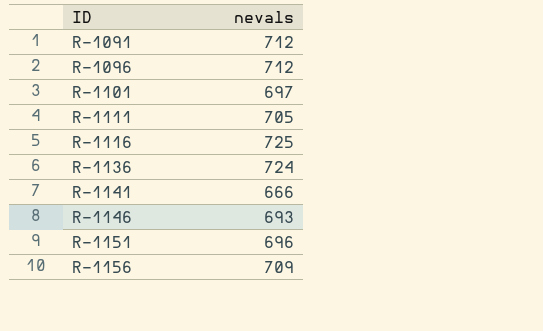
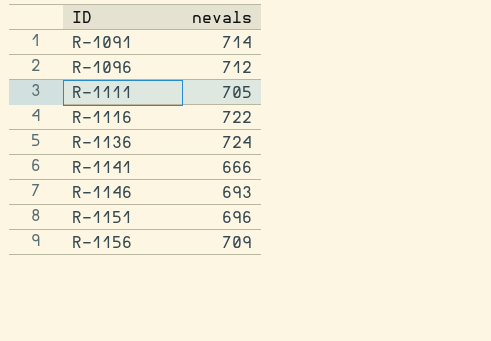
row R-1101: 697 -> none
R-1091 | nevals: 712 -> 714
R-1116 | nevals: 725 -> 722

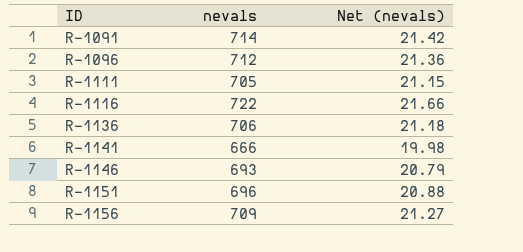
column Net (nevals) | formula: none -> [nevals] * 0.03
R-1136 | nevals: 724 -> 706

